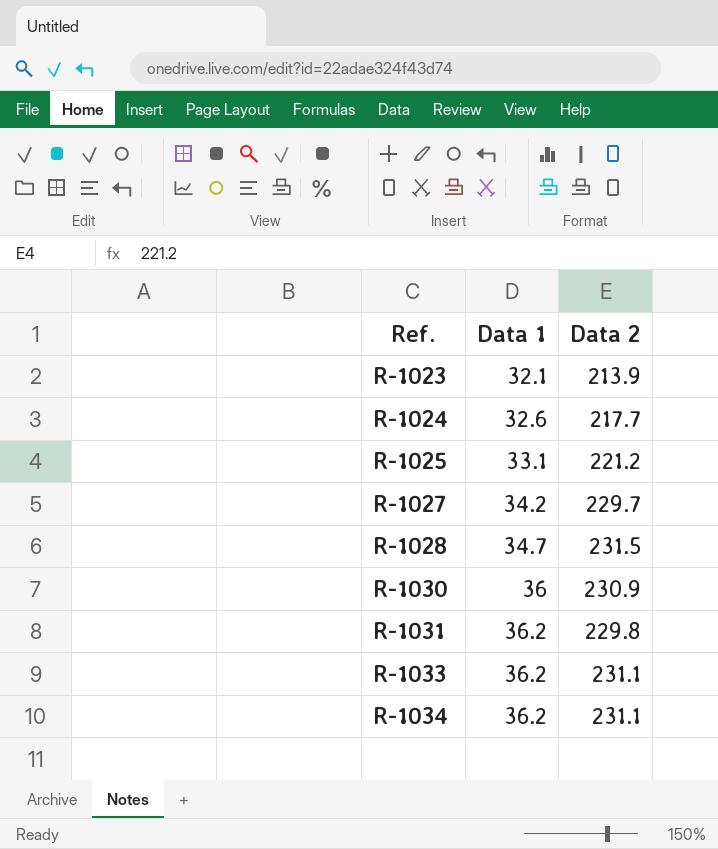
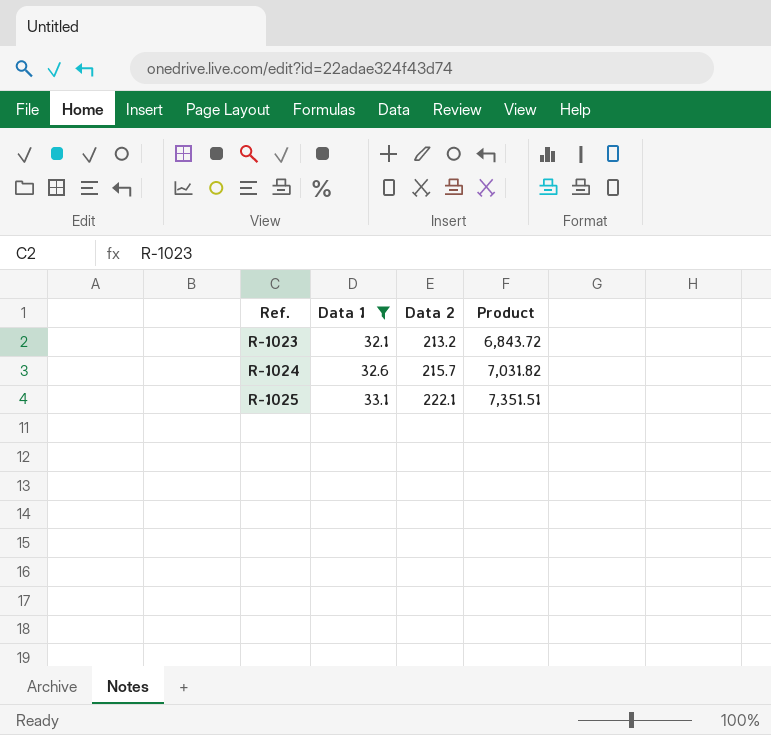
filter: none -> Data 1 <= 33.1
column Product | formula: none -> [Data 1] * [Data 2]
R-1023 | Data 2: 213.9 -> 213.2
R-1024 | Data 2: 217.7 -> 215.7
R-1025 | Data 2: 221.2 -> 222.1

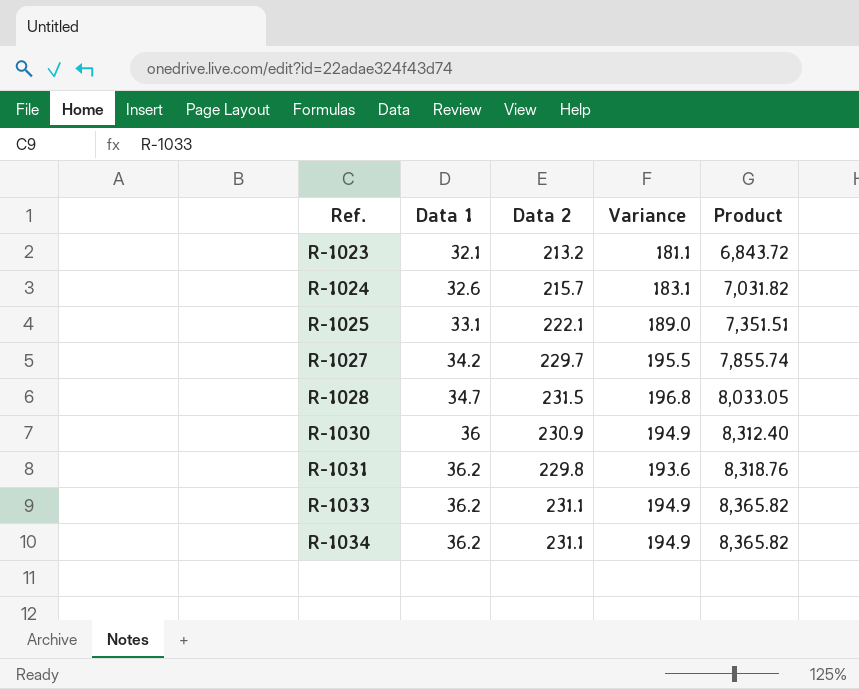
filter: Data 1 <= 33.1 -> none
column Variance | formula: none -> [Data 2] - [Data 1]

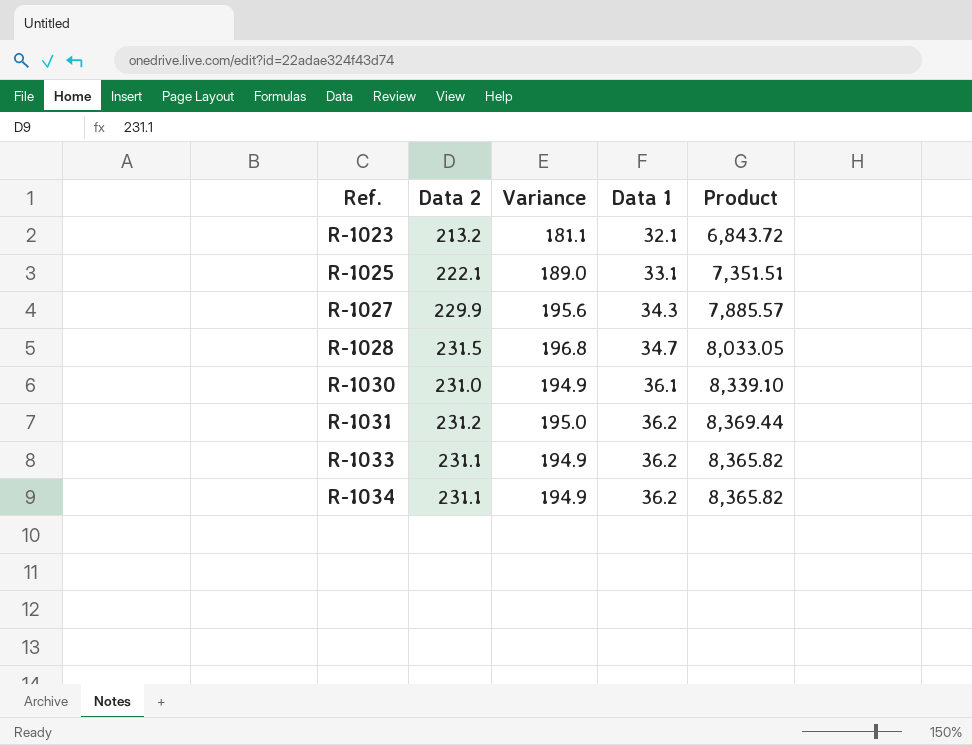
column Data 1 | position: 2 -> 4
row R-1024: 32.6 | 215.7 | 183.1 | 7,031.82 -> none
R-1027 | Data 2: 229.7 -> 229.9
R-1027 | Variance: 195.5 -> 195.6
R-1027 | Data 1: 34.2 -> 34.3
R-1027 | Product: 7,855.74 -> 7,885.57
R-1030 | Data 2: 230.9 -> 231.0
R-1030 | Data 1: 36 -> 36.1
R-1030 | Product: 8,312.40 -> 8,339.10
R-1031 | Data 2: 229.8 -> 231.2
R-1031 | Variance: 193.6 -> 195.0
R-1031 | Product: 8,318.76 -> 8,369.44

